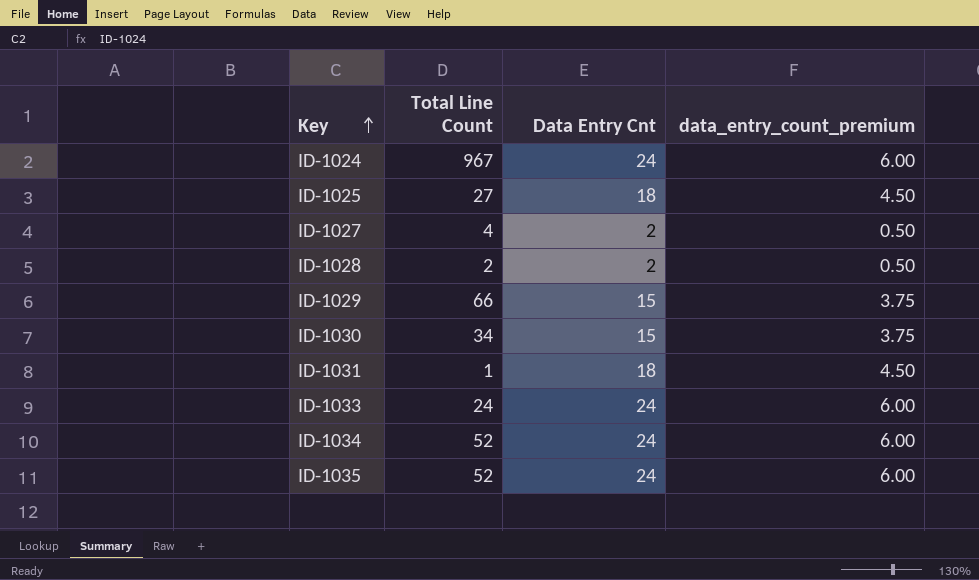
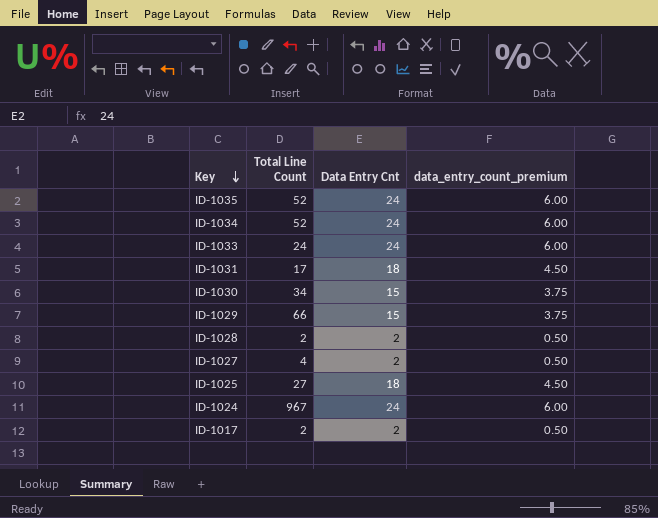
row order: Key ascending -> Key descending
ID-1031 | Total Line Count: 1 -> 17
row ID-1017: none -> 2 | 2 | 0.50

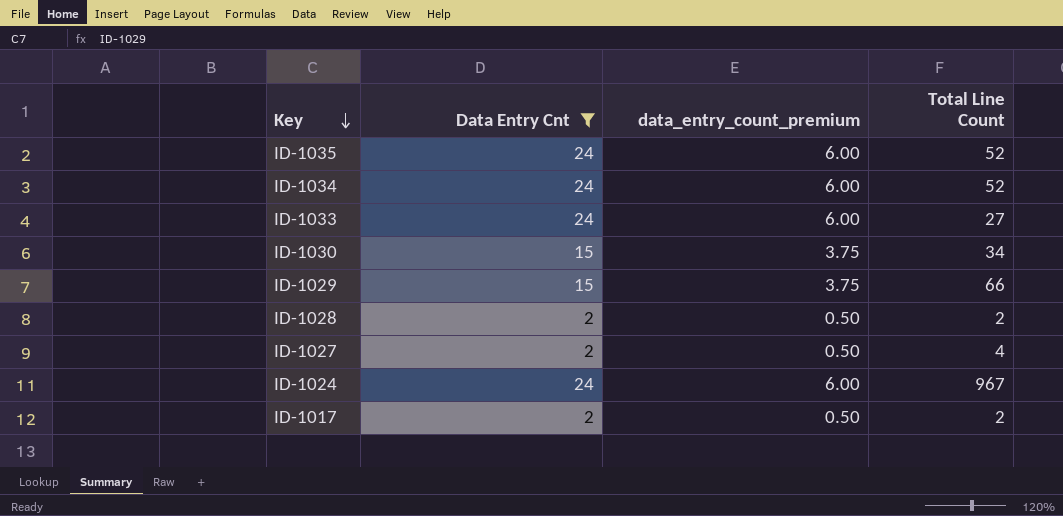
filter: none -> Data Entry Cnt != 18
column Total Line Count | position: 2 -> 4
ID-1033 | Total Line Count: 24 -> 27

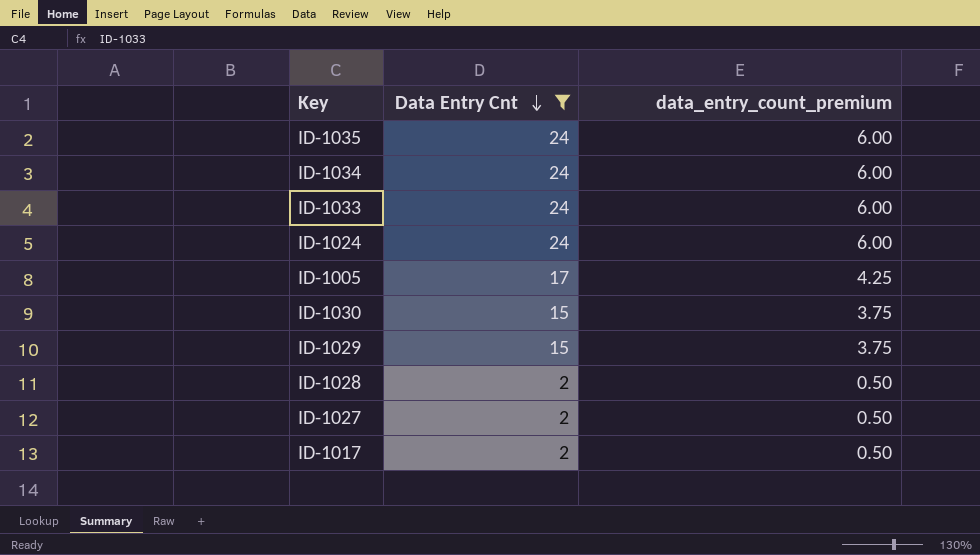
row order: Key descending -> Data Entry Cnt descending
column Total Line Count | position: 4 -> none
row ID-1005: none -> 17 | 4.25

